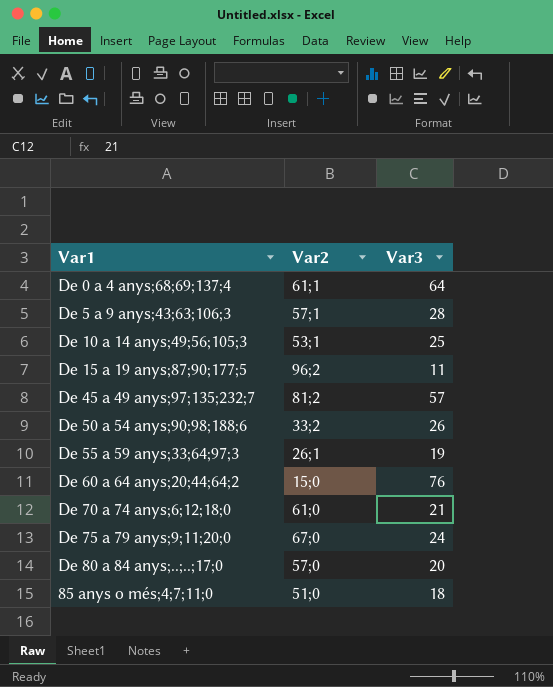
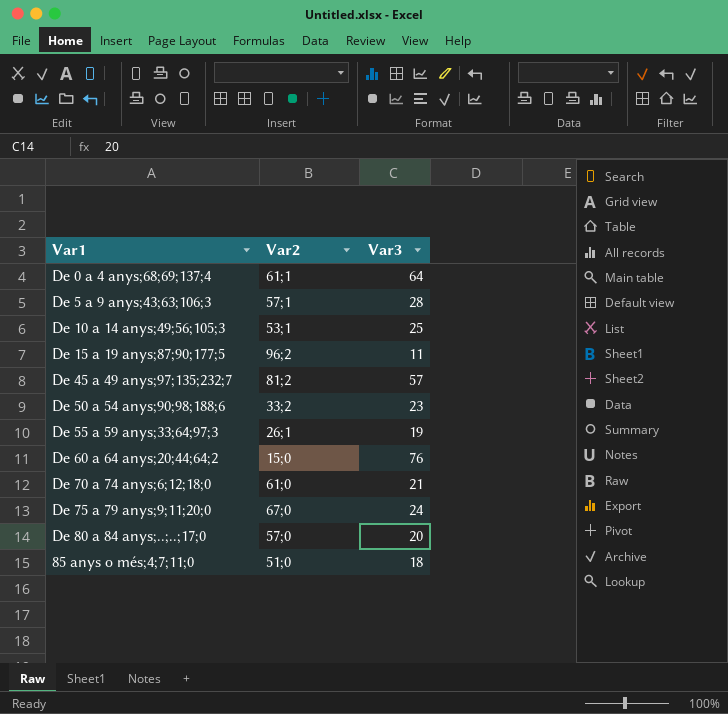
De 50 a 54 anys;90;98;188;6 | Var3: 26 -> 23

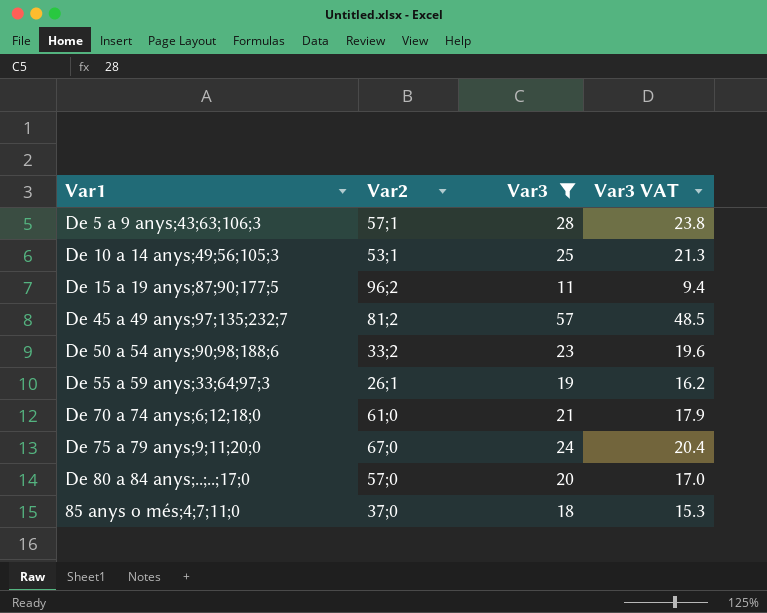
filter: none -> Var3 <= 57
column Var3 VAT | formula: none -> [Var3] * 0.85
85 anys o més;4;7;11;0 | Var2: 51;0 -> 37;0

